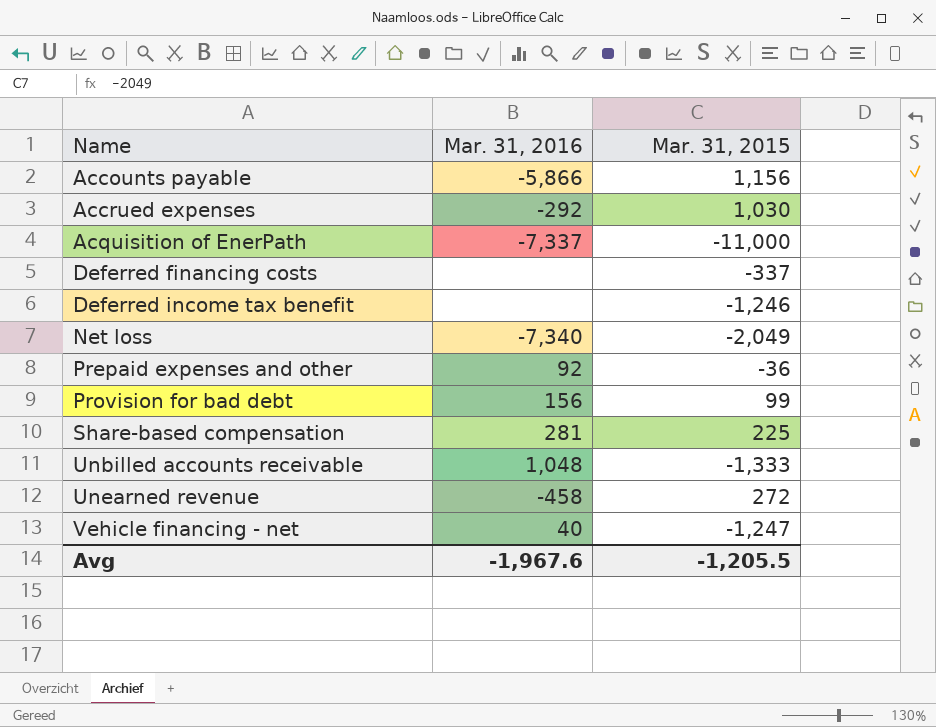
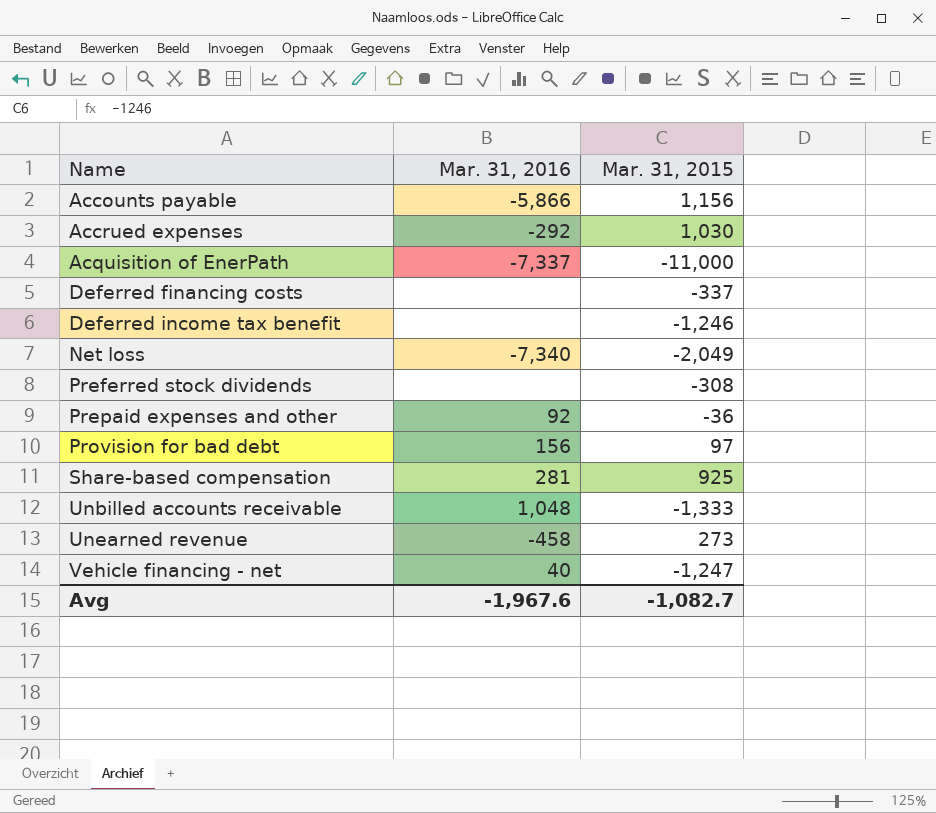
row Preferred stock dividends: none -> none | -308
Provision for bad debt | Mar. 31, 2015: 99 -> 97
Share-based compensation | Mar. 31, 2015: 225 -> 925
Unearned revenue | Mar. 31, 2015: 272 -> 273
Avg | Mar. 31, 2015: -1,205.5 -> -1,082.7

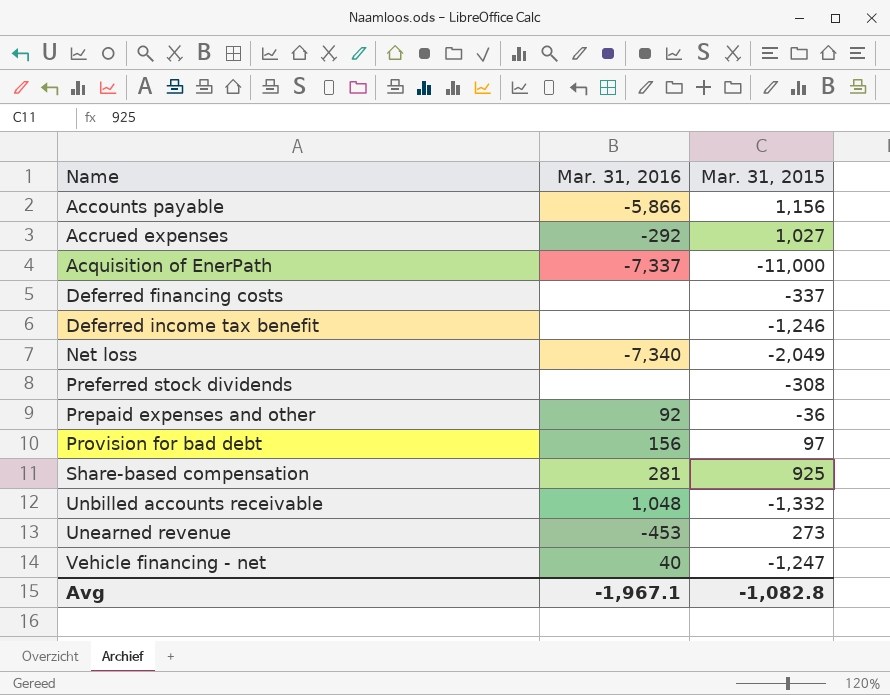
Accrued expenses | Mar. 31, 2015: 1,030 -> 1,027
Unbilled accounts receivable | Mar. 31, 2015: -1,333 -> -1,332
Unearned revenue | Mar. 31, 2016: -458 -> -453
Avg | Mar. 31, 2016: -1,967.6 -> -1,967.1
Avg | Mar. 31, 2015: -1,082.7 -> -1,082.8

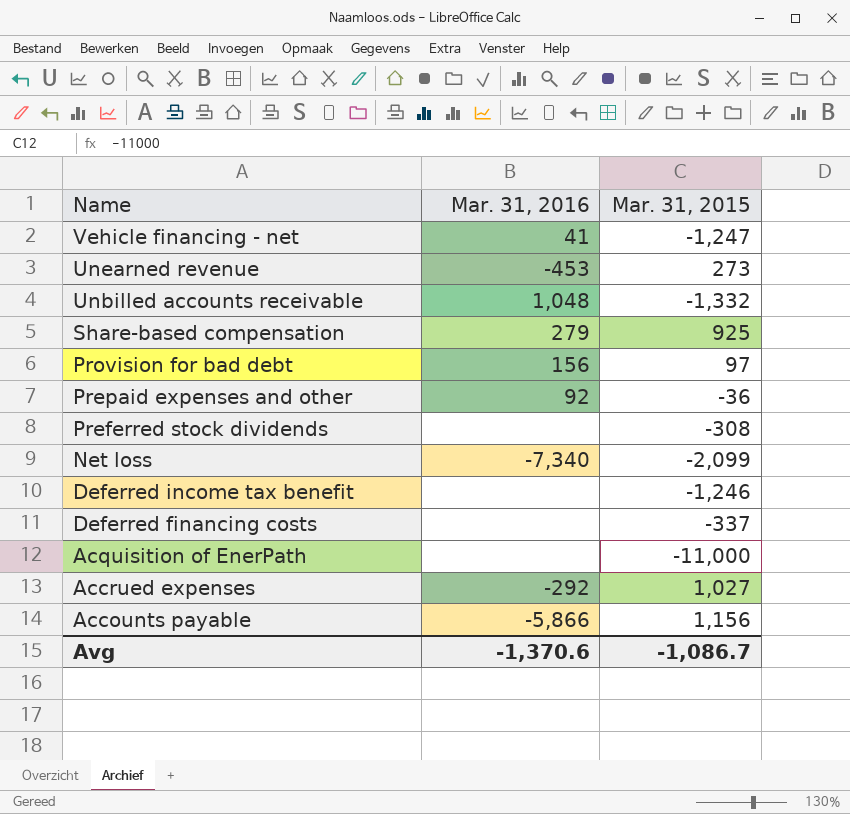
row order: Name ascending -> Name descending
Vehicle financing - net | Mar. 31, 2016: 40 -> 41
Share-based compensation | Mar. 31, 2016: 281 -> 279
Net loss | Mar. 31, 2015: -2,049 -> -2,099
Acquisition of EnerPath | Mar. 31, 2016: -7,337 -> none
Avg | Mar. 31, 2016: -1,967.1 -> -1,370.6
Avg | Mar. 31, 2015: -1,082.8 -> -1,086.7

